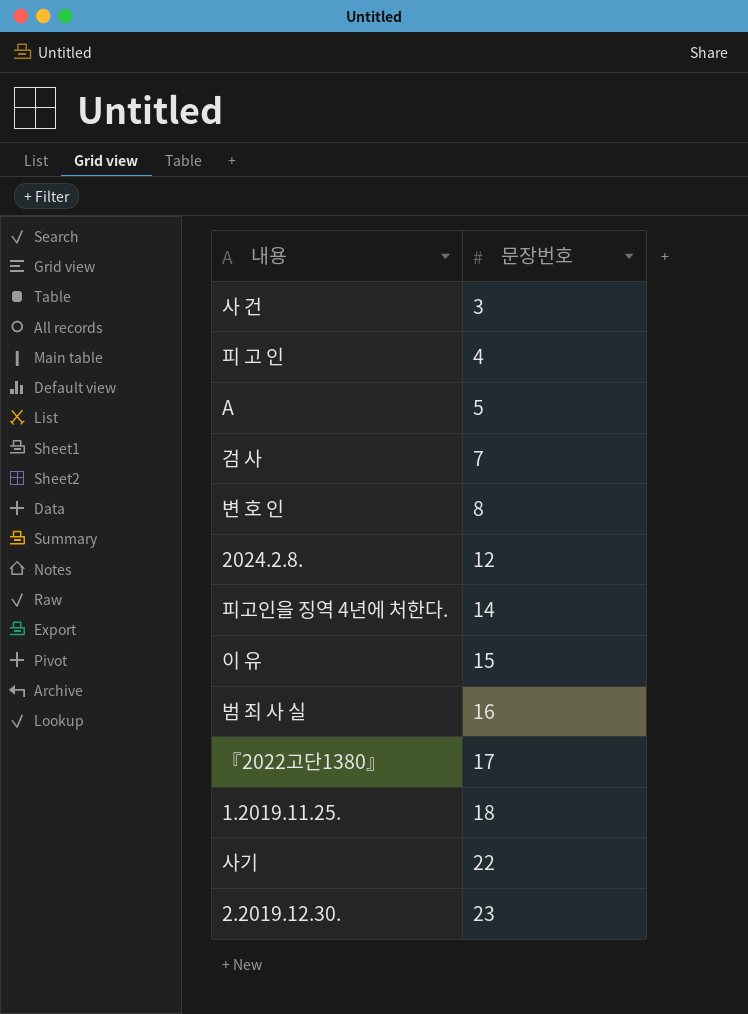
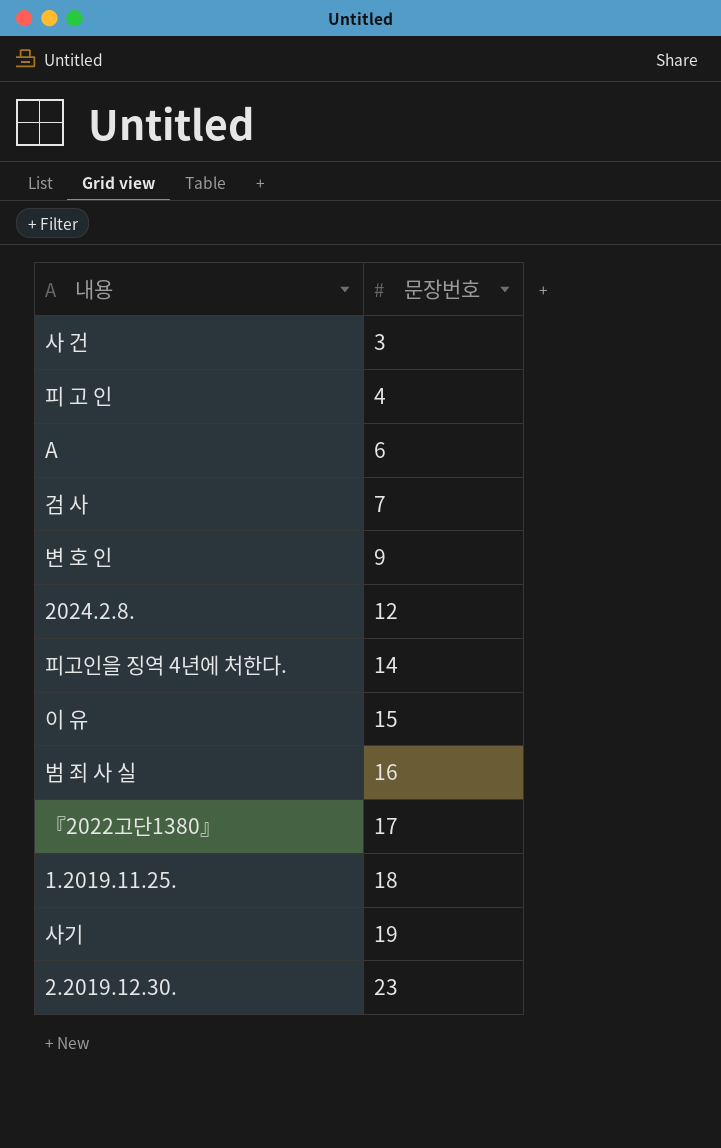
A | 문장번호: 5 -> 6
변 호 인 | 문장번호: 8 -> 9
사기 | 문장번호: 22 -> 19

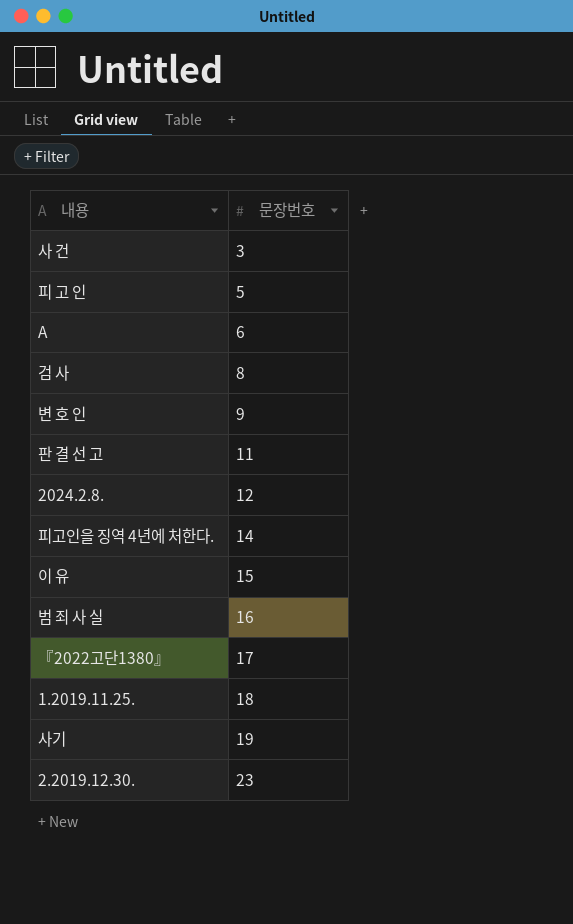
피 고 인 | 문장번호: 4 -> 5
검 사 | 문장번호: 7 -> 8
row 판 결 선 고: none -> 11

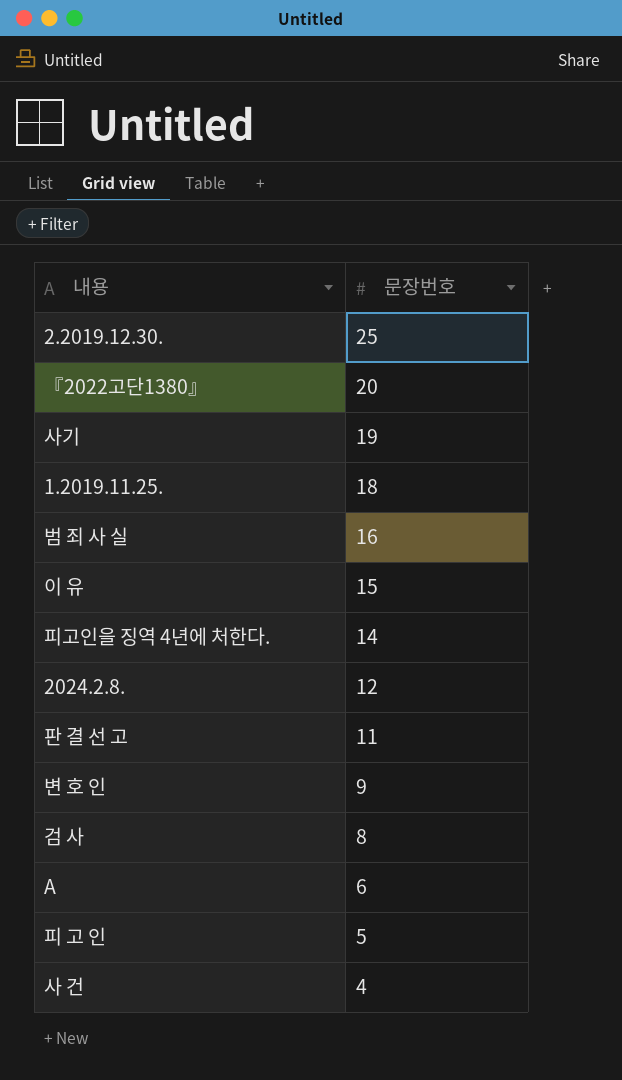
row order: 문장번호 ascending -> 문장번호 descending
2.2019.12.30. | 문장번호: 23 -> 25
『2022고단1380』 | 문장번호: 17 -> 20
사 건 | 문장번호: 3 -> 4

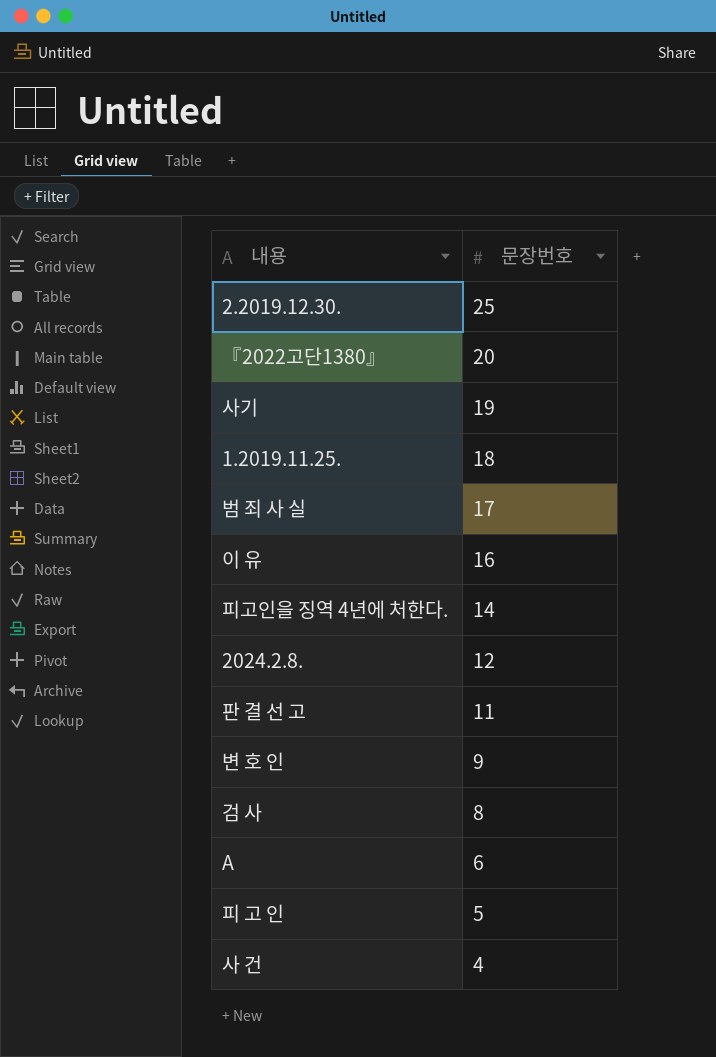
범 죄 사 실 | 문장번호: 16 -> 17
이 유 | 문장번호: 15 -> 16

